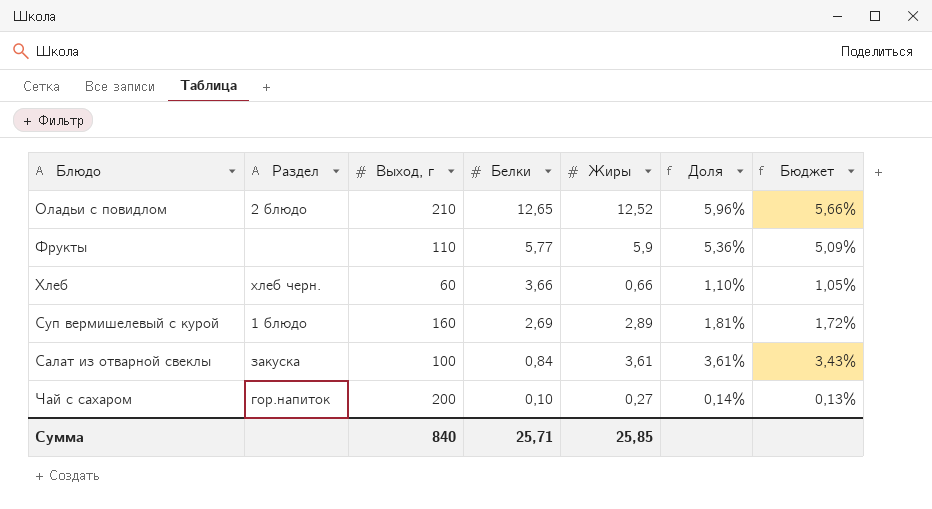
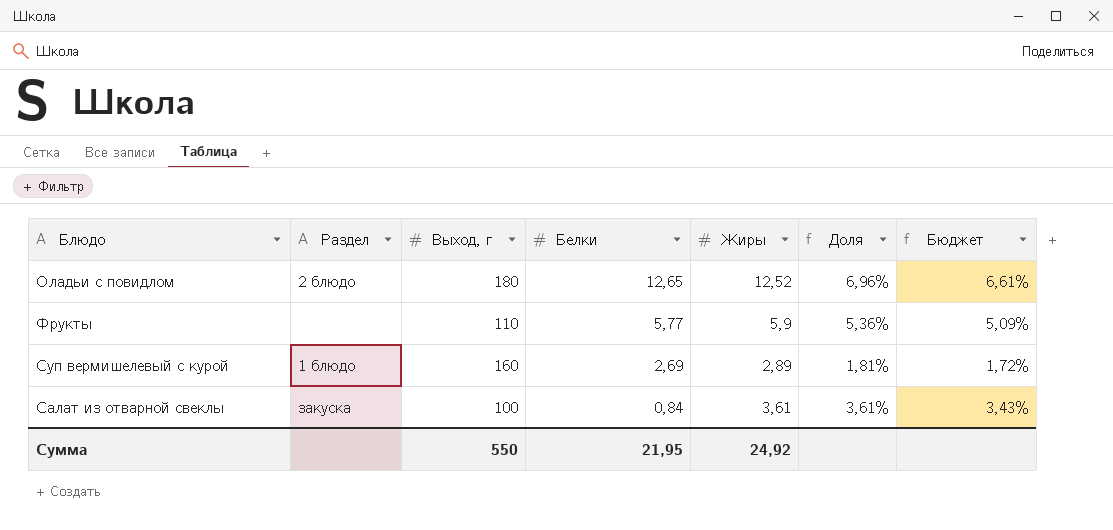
row Хлеб: хлеб черн. | 60 | 3,66 | 0,66 | 1,10% | 1,05% -> none
row Чай с сахаром: гор.напиток | 200 | 0,10 | 0,27 | 0,14% | 0,13% -> none
Оладьи с повидлом | Выход, г: 210 -> 180
Оладьи с повидлом | Доля: 5,96% -> 6,96%
Оладьи с повидлом | Бюджет: 5,66% -> 6,61%
Сумма | Выход, г: 840 -> 550
Сумма | Белки: 25,71 -> 21,95
Сумма | Жиры: 25,85 -> 24,92

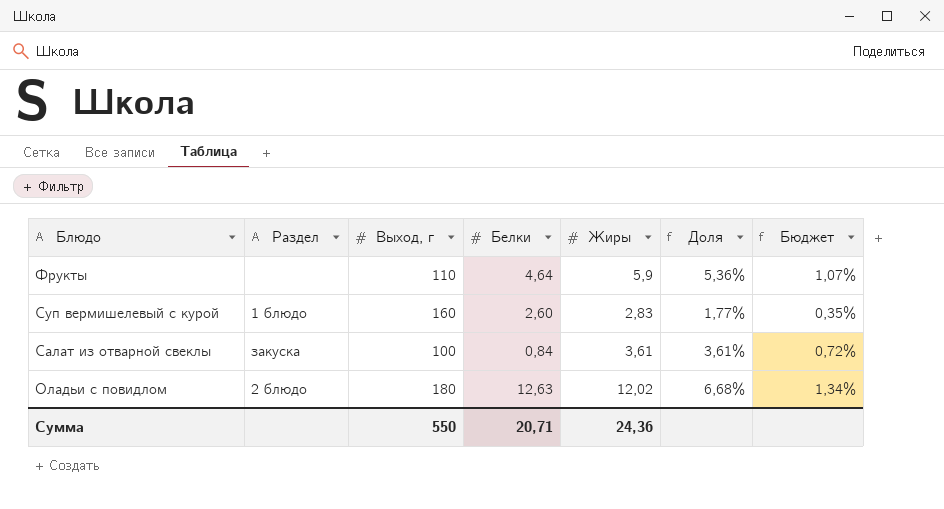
row order: Белки descending -> Блюдо descending
column Бюджет | formula: [Доля] * 0,95 -> [Доля] * 0,2
Фрукты | Белки: 5,77 -> 4,64
Суп вермишелевый с курой | Белки: 2,69 -> 2,60
Суп вермишелевый с курой | Жиры: 2,89 -> 2,83
Суп вермишелевый с курой | Доля: 1,81% -> 1,77%
Оладьи с повидлом | Белки: 12,65 -> 12,63
Оладьи с повидлом | Жиры: 12,52 -> 12,02
Оладьи с повидлом | Доля: 6,96% -> 6,68%
Сумма | Белки: 21,95 -> 20,71
Сумма | Жиры: 24,92 -> 24,36

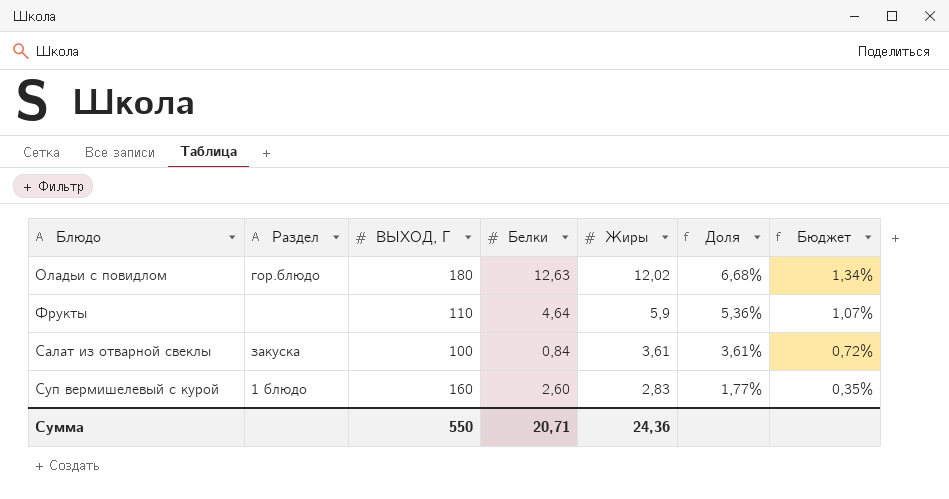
row order: Блюдо descending -> Жиры descending
column name: Выход, г -> ВЫХОД, Г
Оладьи с повидлом | Раздел: 2 блюдо -> гор.блюдо

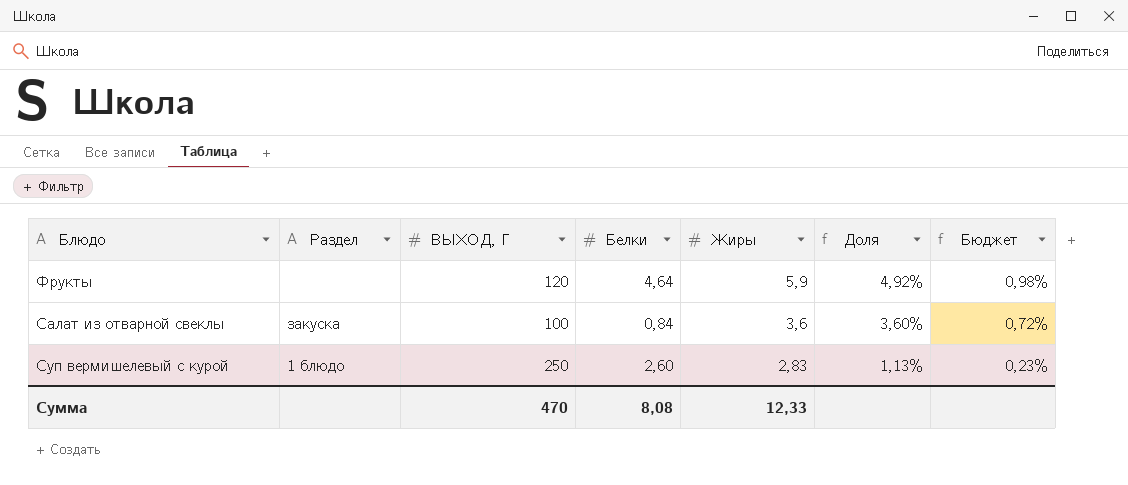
row Оладьи с повидлом: гор.блюдо | 180 | 12,63 | 12,02 | 6,68% | 1,34% -> none
Фрукты | ВЫХОД, Г: 110 -> 120
Фрукты | Доля: 5,36% -> 4,92%
Фрукты | Бюджет: 1,07% -> 0,98%
Салат из отварной свеклы | Жиры: 3,61 -> 3,6
Салат из отварной свеклы | Доля: 3,61% -> 3,60%
Суп вермишелевый с курой | ВЫХОД, Г: 160 -> 250
Суп вермишелевый с курой | Доля: 1,77% -> 1,13%
Суп вермишелевый с курой | Бюджет: 0,35% -> 0,23%
Сумма | ВЫХОД, Г: 550 -> 470
Сумма | Белки: 20,71 -> 8,08
Сумма | Жиры: 24,36 -> 12,33

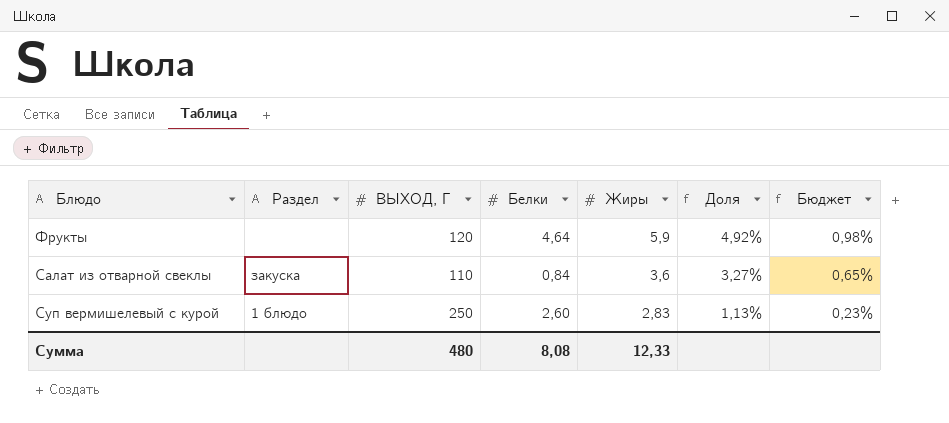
Салат из отварной свеклы | ВЫХОД, Г: 100 -> 110
Салат из отварной свеклы | Доля: 3,60% -> 3,27%
Салат из отварной свеклы | Бюджет: 0,72% -> 0,65%
Сумма | ВЫХОД, Г: 470 -> 480

